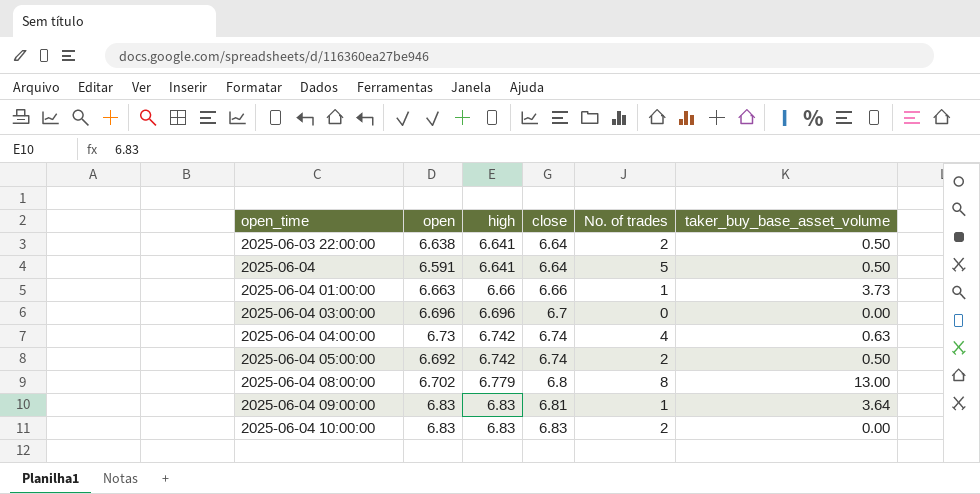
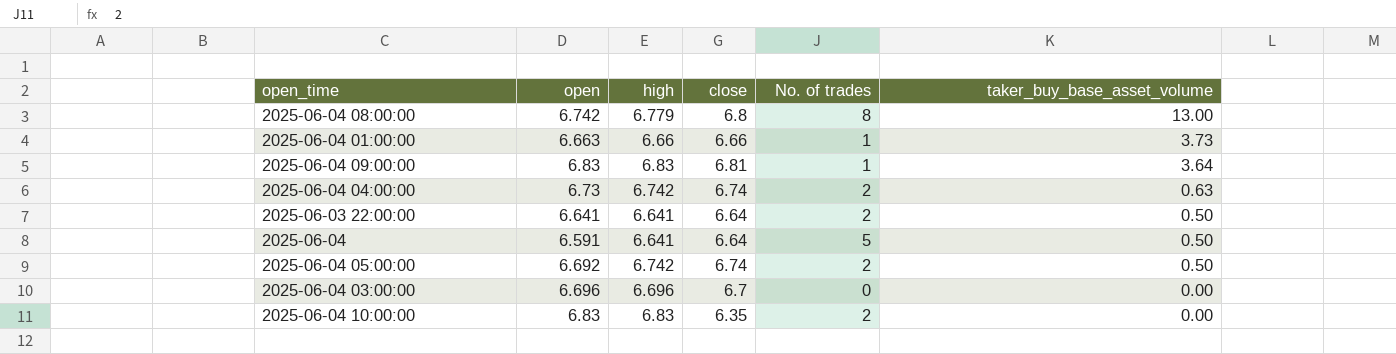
row order: open_time ascending -> taker_buy_base_asset_volume descending
2025-06-04 08:00:00 | open: 6.702 -> 6.742
2025-06-04 04:00:00 | No. of trades: 4 -> 2
2025-06-03 22:00:00 | open: 6.638 -> 6.641
2025-06-04 10:00:00 | close: 6.83 -> 6.35

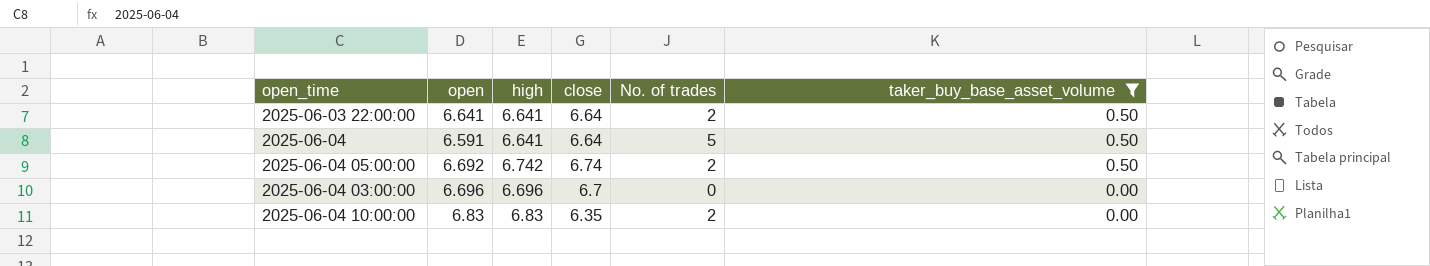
filter: none -> taker_buy_base_asset_volume <= 0.50

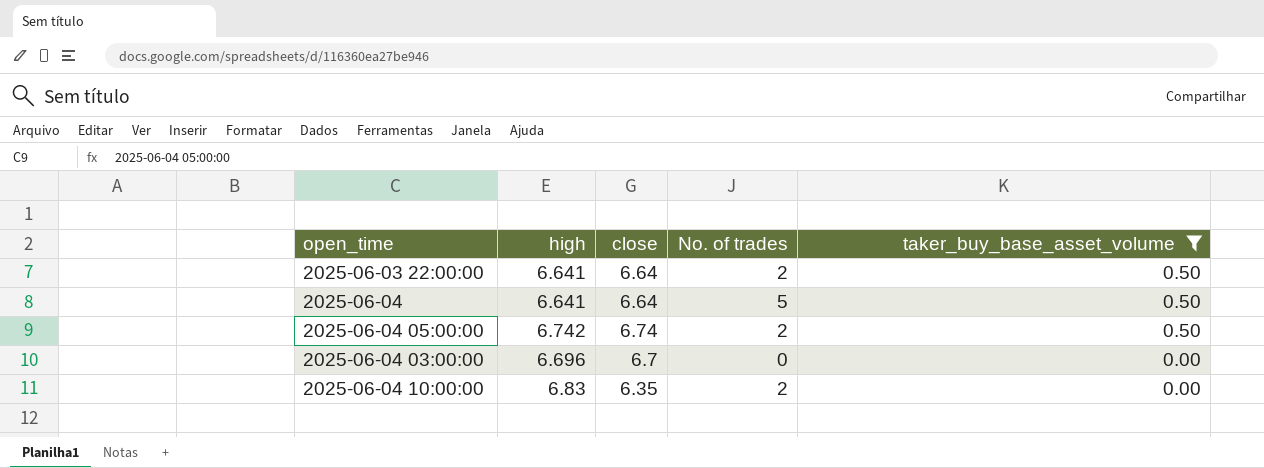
column open | position: 2 -> none

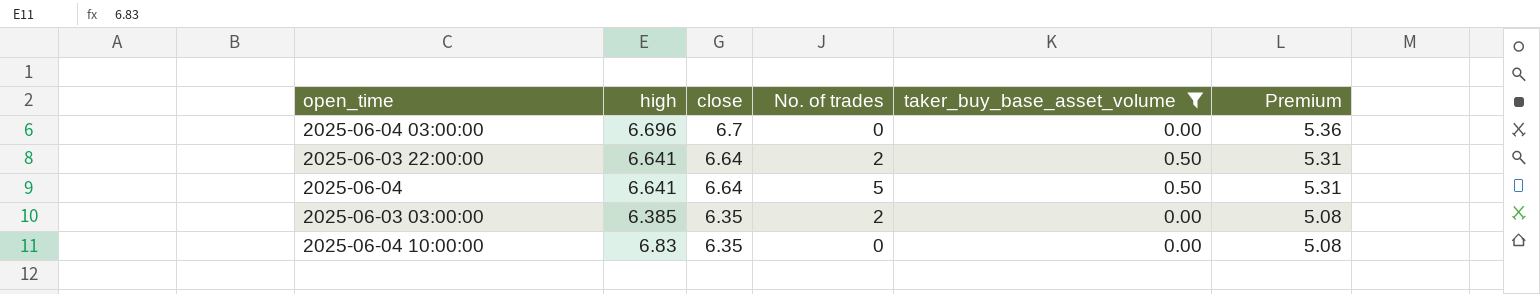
row order: taker_buy_base_asset_volume descending -> close descending
column Premium | formula: none -> [close] * 0.8
row 2025-06-04 05:00:00: 6.742 | 6.74 | 2 | 0.50 -> none
row 2025-06-03 03:00:00: none -> 6.385 | 6.35 | 2 | 0.00 | 5.08
2025-06-04 10:00:00 | No. of trades: 2 -> 0

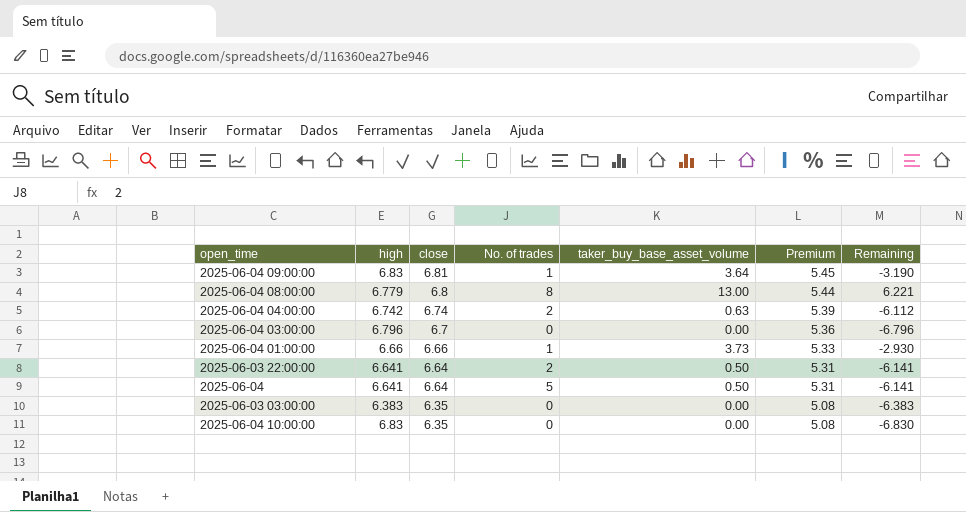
filter: taker_buy_base_asset_volume <= 0.50 -> none
column Remaining | formula: none -> [taker_buy_base_asset_volume] - [high]
2025-06-04 03:00:00 | high: 6.696 -> 6.796
2025-06-03 03:00:00 | high: 6.385 -> 6.383
2025-06-03 03:00:00 | No. of trades: 2 -> 0

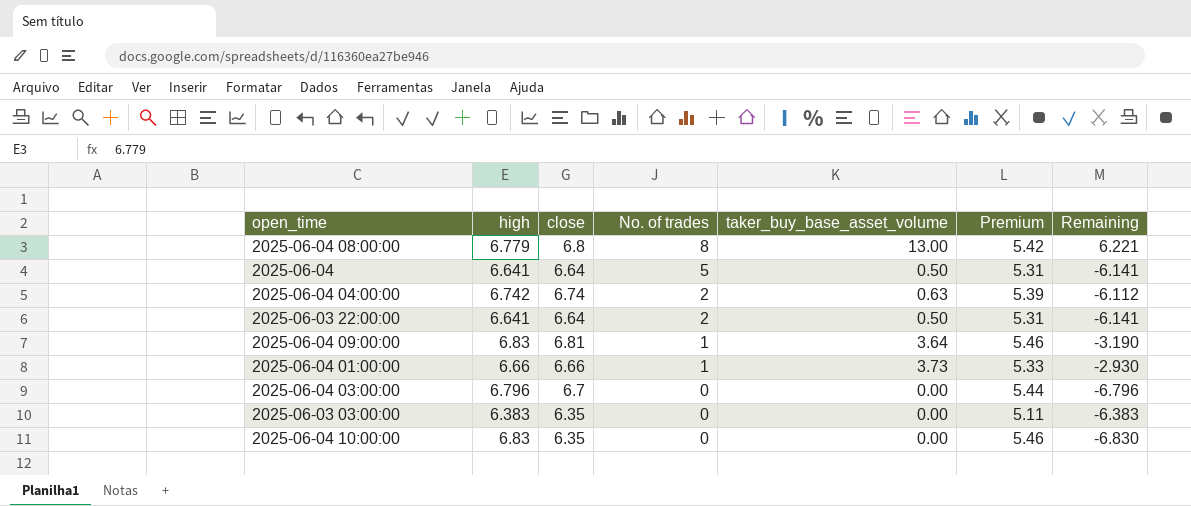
row order: close descending -> No. of trades descending
column Premium | formula: [close] * 0.8 -> [high] * 0.8

